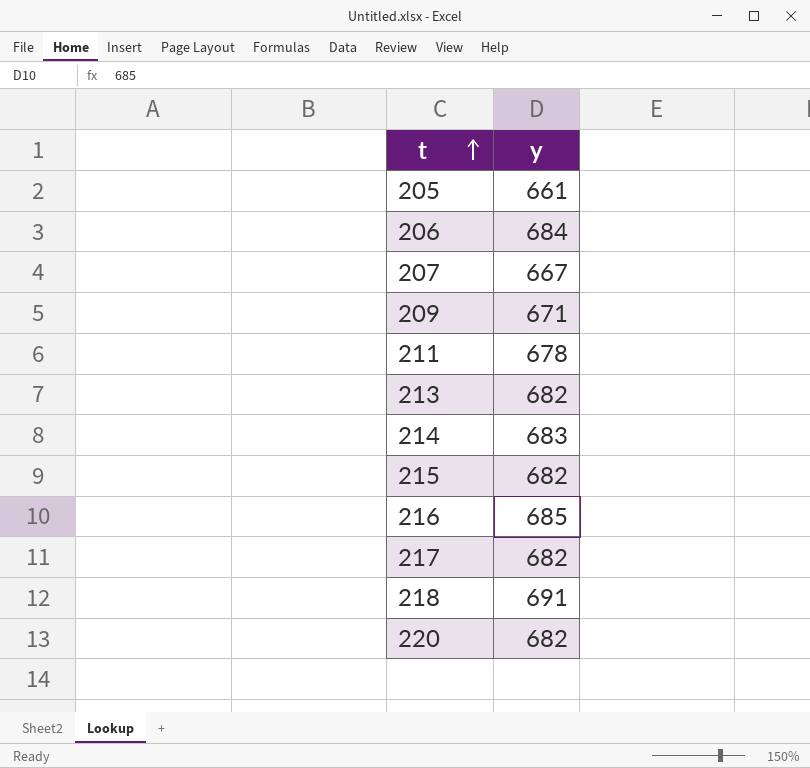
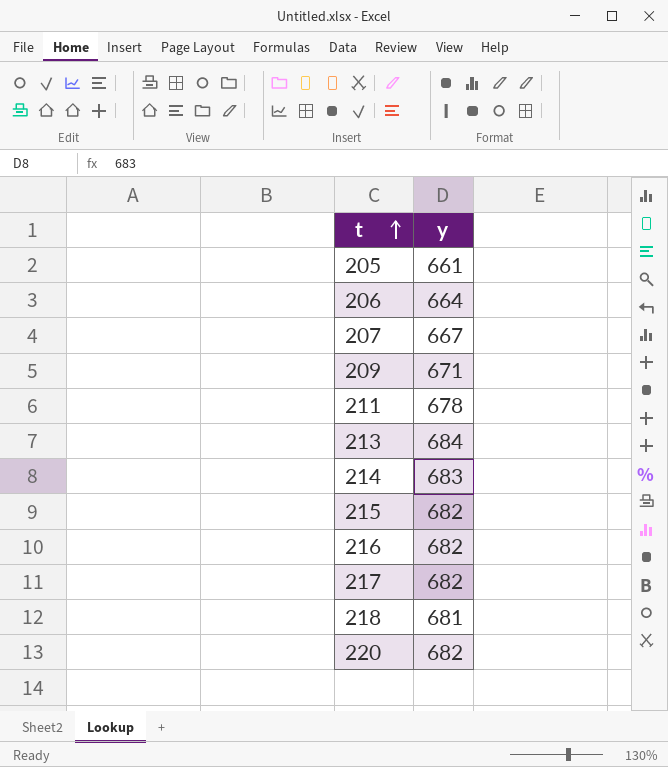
206 | y: 684 -> 664
213 | y: 682 -> 684
216 | y: 685 -> 682
218 | y: 691 -> 681

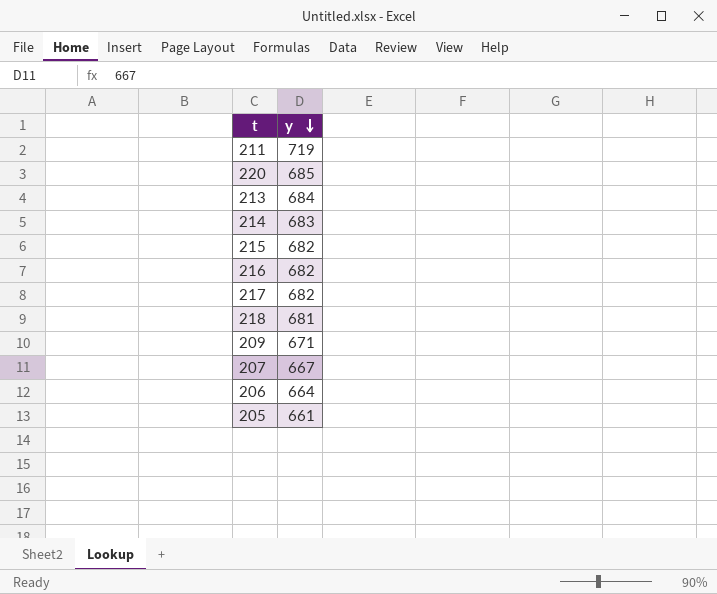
row order: t ascending -> y descending
211 | y: 678 -> 719
220 | y: 682 -> 685

